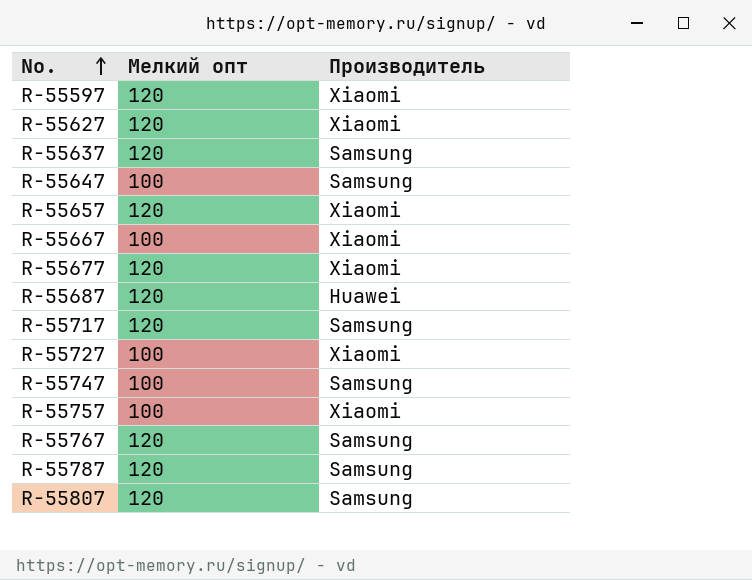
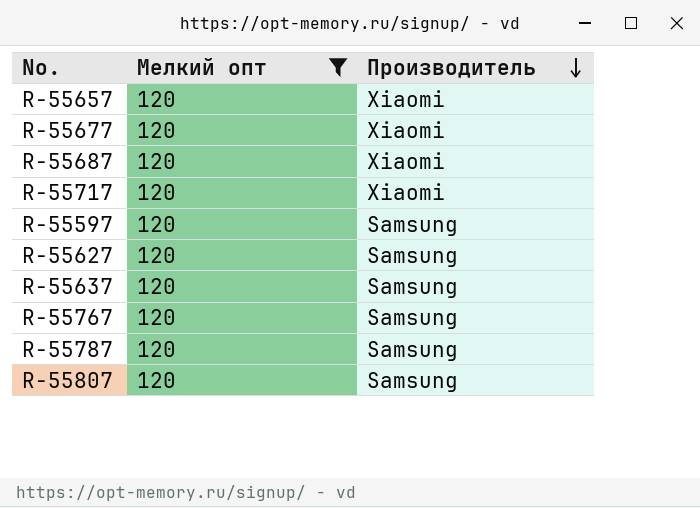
filter: none -> Мелкий опт = 120
row order: No. ascending -> Производитель descending
R-55687 | Производитель: Huawei -> Xiaomi
R-55717 | Производитель: Samsung -> Xiaomi
R-55597 | Производитель: Xiaomi -> Samsung
R-55627 | Производитель: Xiaomi -> Samsung

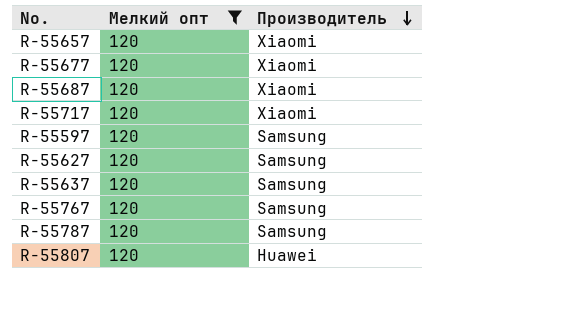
R-55807 | Производитель: Samsung -> Huawei

